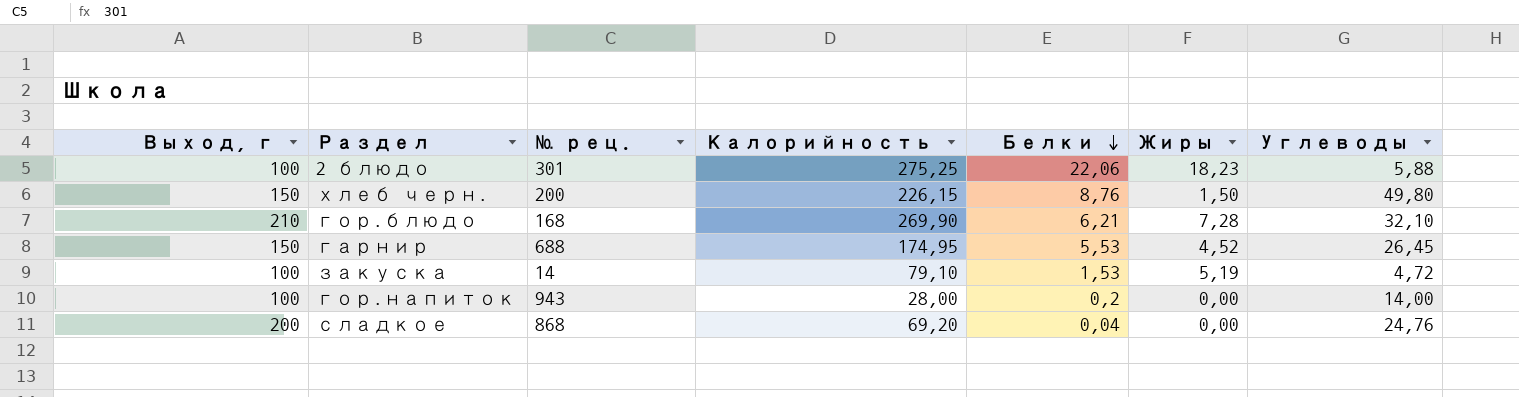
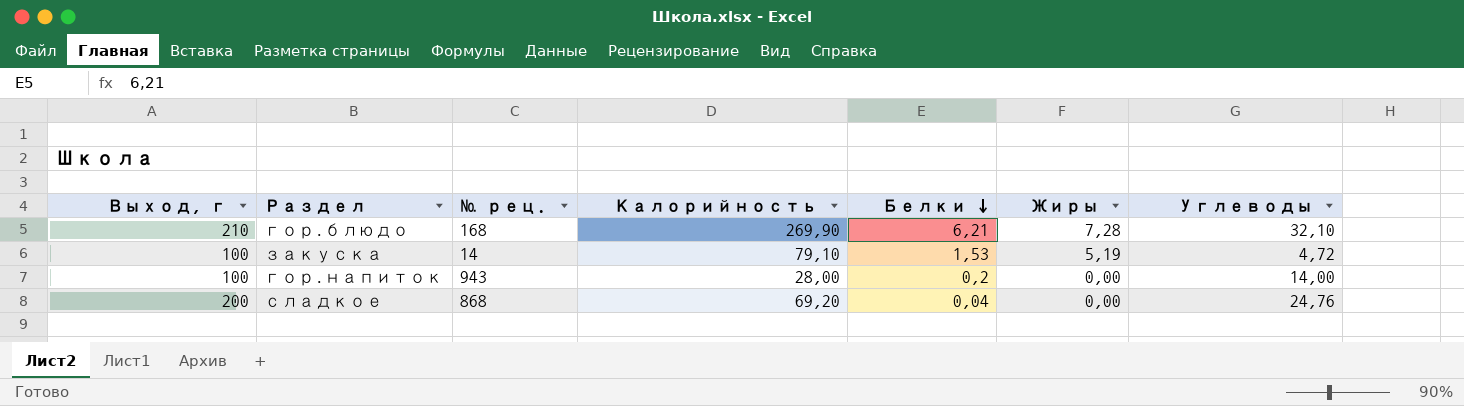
row 2 блюдо: 100 | 301 | 275,25 | 22,06 | 18,23 | 5,88 -> none
row хлеб черн.: 150 | 200 | 226,15 | 8,76 | 1,50 | 49,80 -> none
row гарнир: 150 | 688 | 174,95 | 5,53 | 4,52 | 26,45 -> none

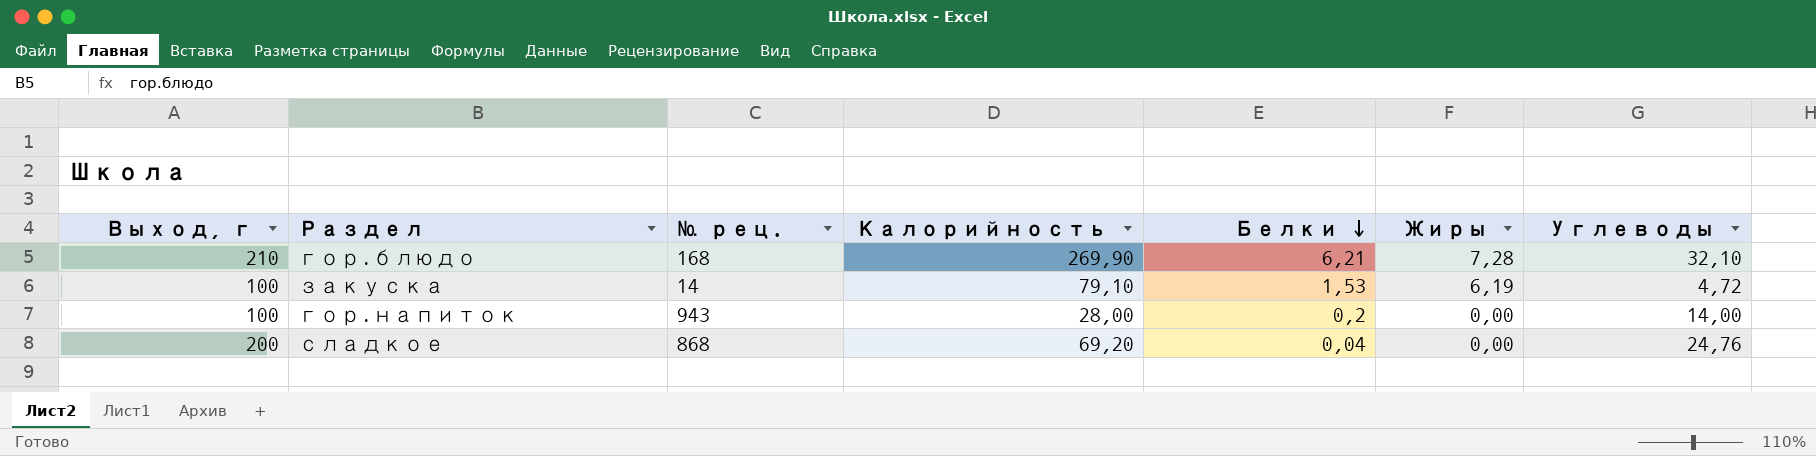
закуска | Жиры: 5,19 -> 6,19

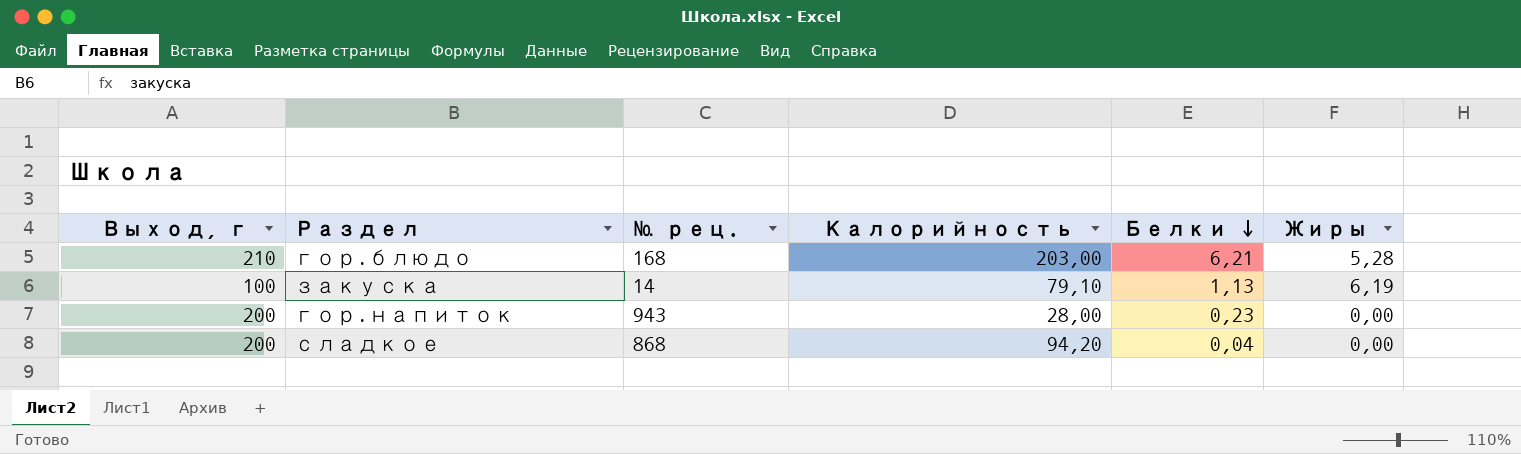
column Углеводы | position: 7 -> none
гор.блюдо | Калорийность: 269,90 -> 203,00
гор.блюдо | Жиры: 7,28 -> 5,28
закуска | Белки: 1,53 -> 1,13
гор.напиток | Выход, г: 100 -> 200
гор.напиток | Белки: 0,2 -> 0,23
сладкое | Калорийность: 69,20 -> 94,20

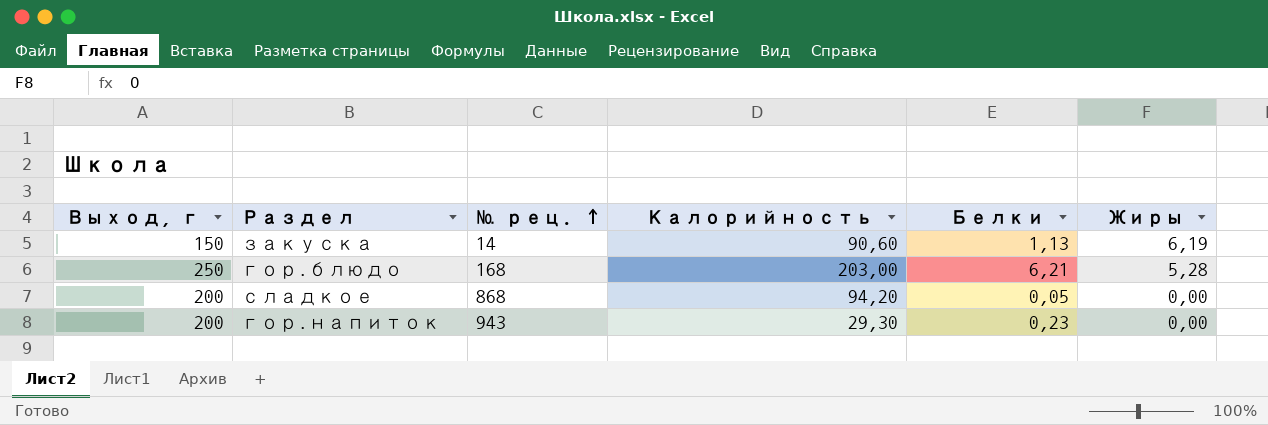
row order: Белки descending -> № рец. ascending
закуска | Выход, г: 100 -> 150
закуска | Калорийность: 79,10 -> 90,60
гор.блюдо | Выход, г: 210 -> 250
сладкое | Белки: 0,04 -> 0,05
гор.напиток | Калорийность: 28,00 -> 29,30

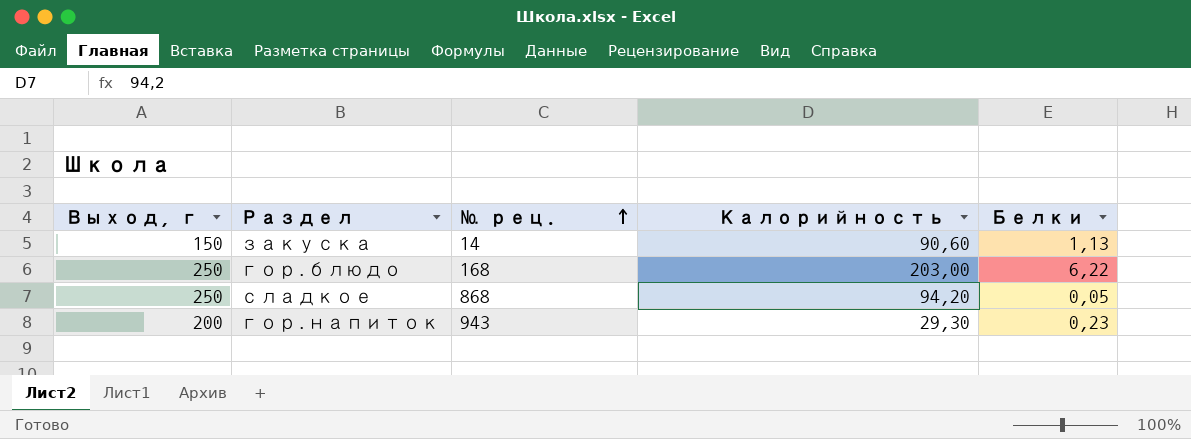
column Жиры | position: 6 -> none
гор.блюдо | Белки: 6,21 -> 6,22
сладкое | Выход, г: 200 -> 250

